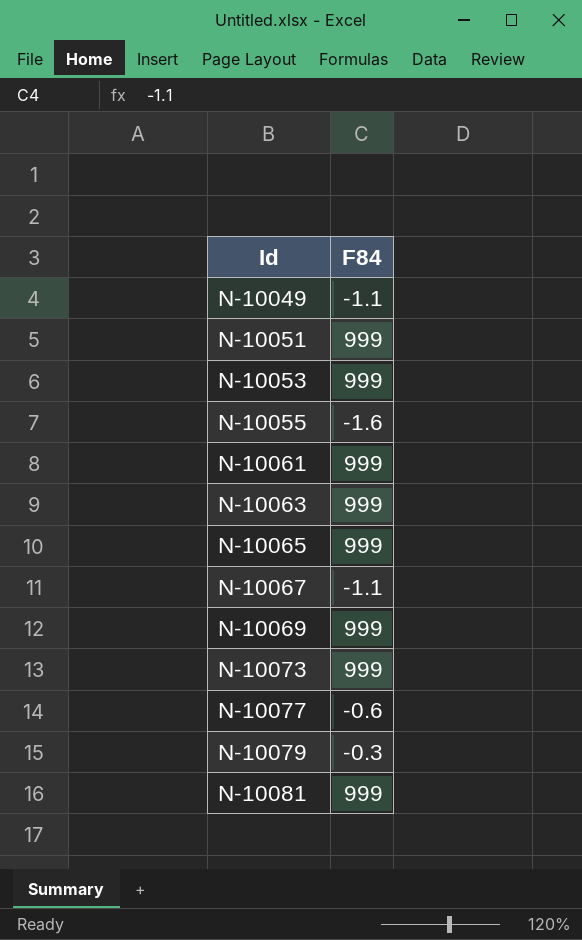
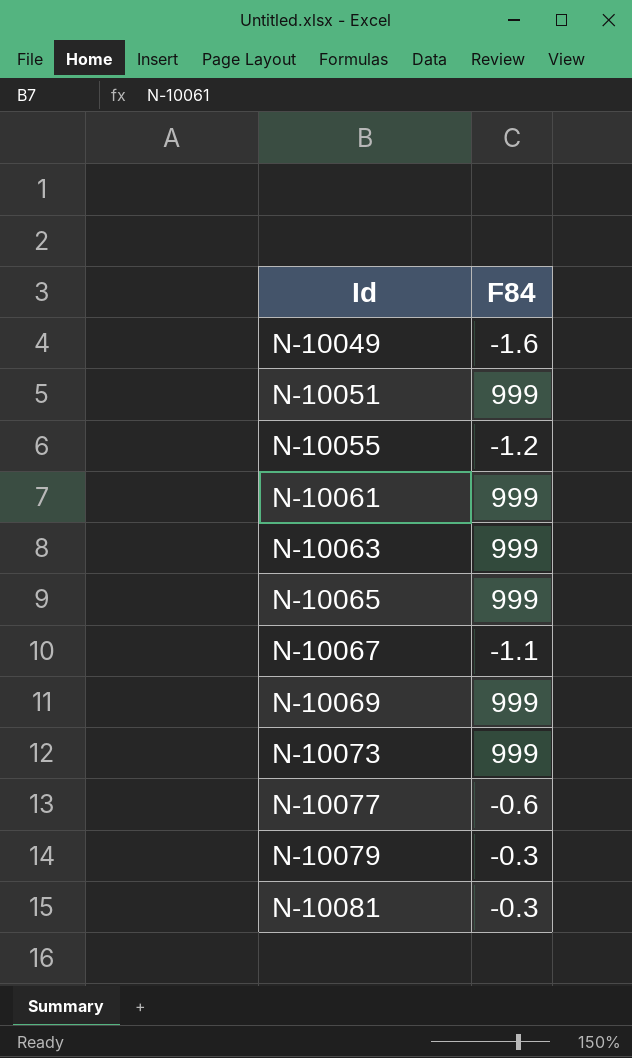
row N-10053: 999 -> none
N-10049 | F84: -1.1 -> -1.6
N-10055 | F84: -1.6 -> -1.2
N-10081 | F84: 999 -> -0.3

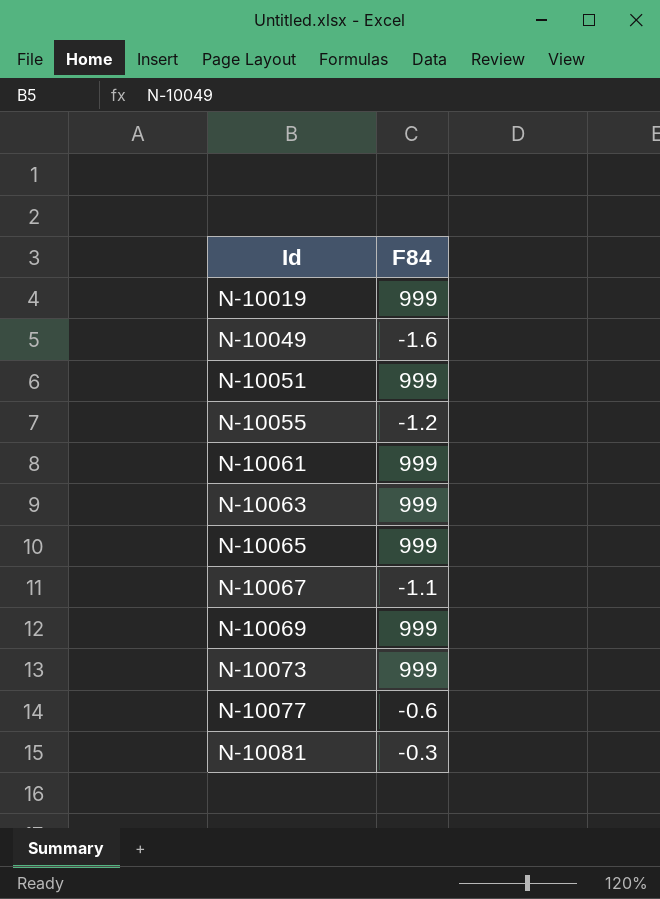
row N-10079: -0.3 -> none
row N-10019: none -> 999

